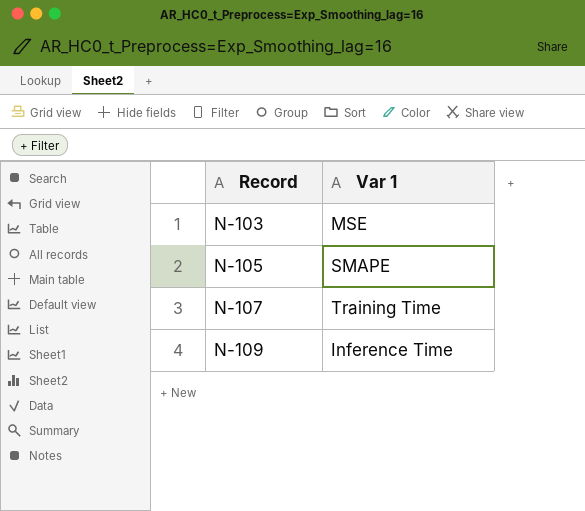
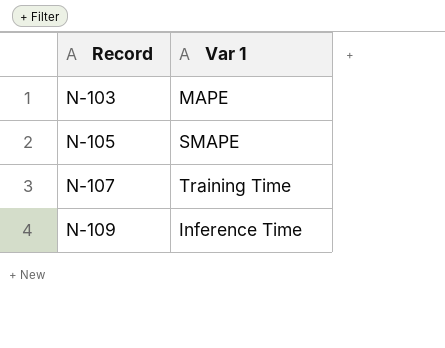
N-103 | Var 1: MSE -> MAPE

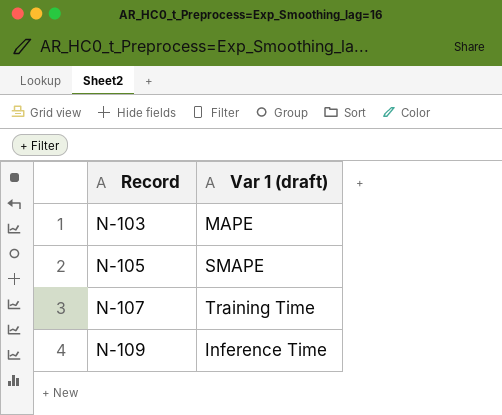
column name: Var 1 -> Var 1 (draft)

